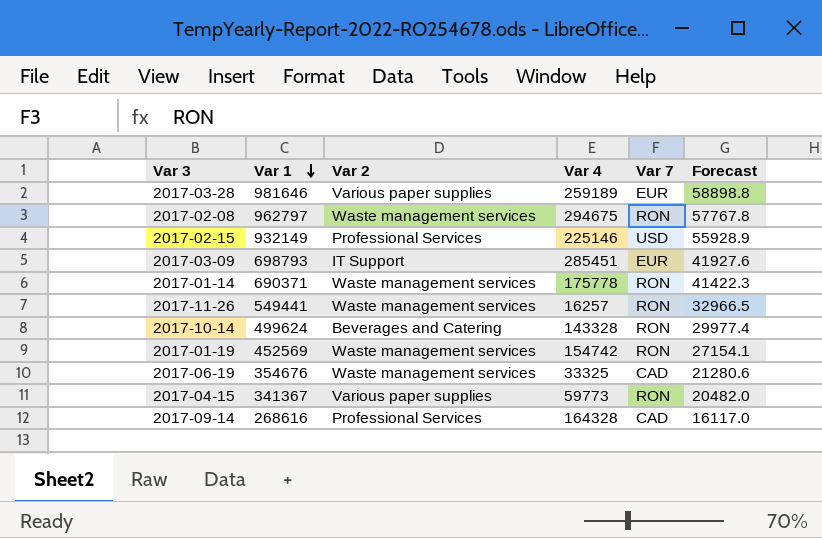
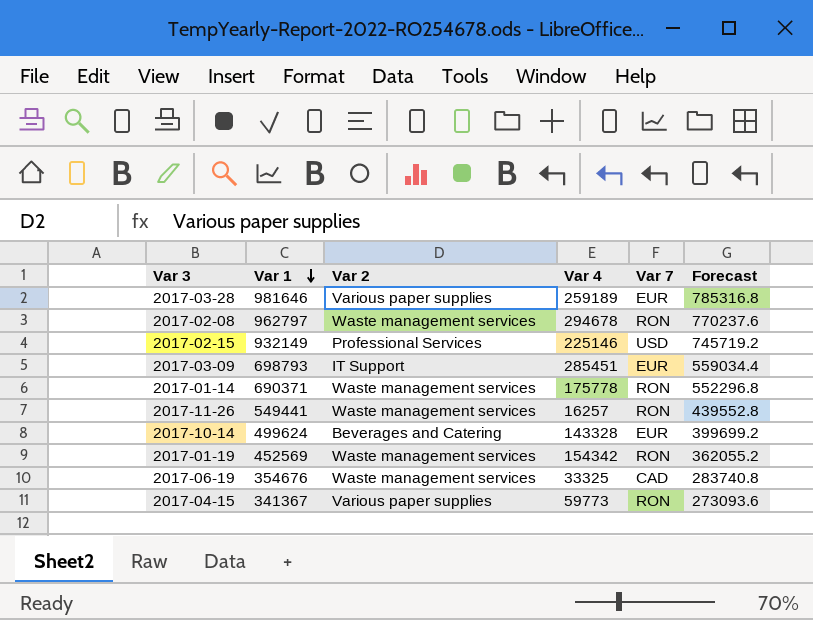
column Forecast | formula: [Var 1] * 0.06 -> [Var 1] * 0.8
row 2017-09-14: 268616 | Professional Services | 164328 | CAD | 16117.0 -> none
2017-02-08 | Var 4: 294675 -> 294678
2017-10-14 | Var 7: RON -> EUR
2017-01-19 | Var 4: 154742 -> 154342

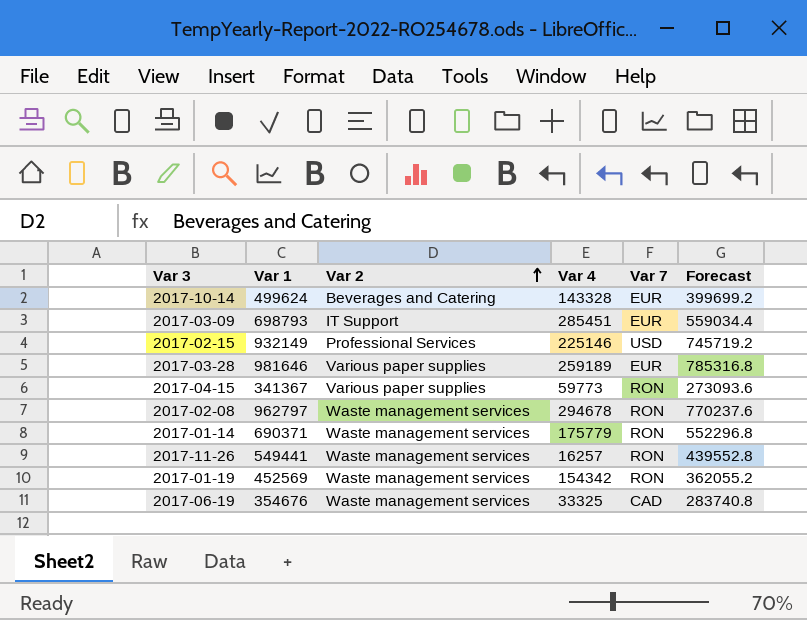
row order: Var 1 descending -> Var 2 ascending
2017-01-14 | Var 4: 175778 -> 175779

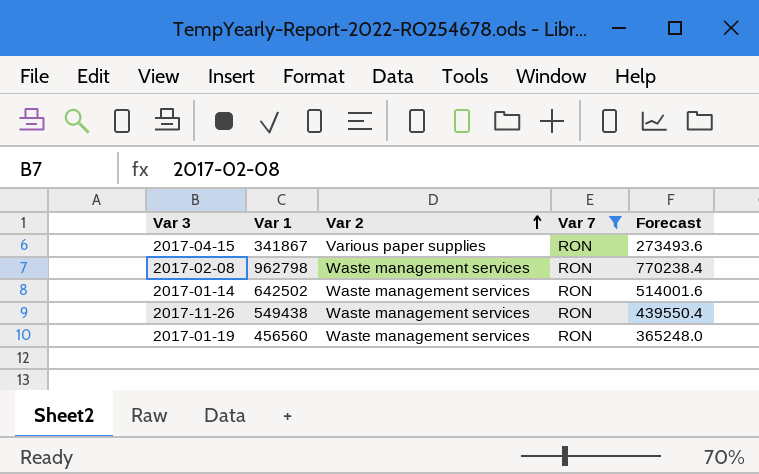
filter: none -> Var 7 = RON
column Var 4 | position: 4 -> none
2017-04-15 | Var 1: 341367 -> 341867
2017-04-15 | Forecast: 273093.6 -> 273493.6
2017-02-08 | Var 1: 962797 -> 962798
2017-02-08 | Forecast: 770237.6 -> 770238.4
2017-01-14 | Var 1: 690371 -> 642502
2017-01-14 | Forecast: 552296.8 -> 514001.6
2017-11-26 | Var 1: 549441 -> 549438
2017-11-26 | Forecast: 439552.8 -> 439550.4
2017-01-19 | Var 1: 452569 -> 456560
2017-01-19 | Forecast: 362055.2 -> 365248.0

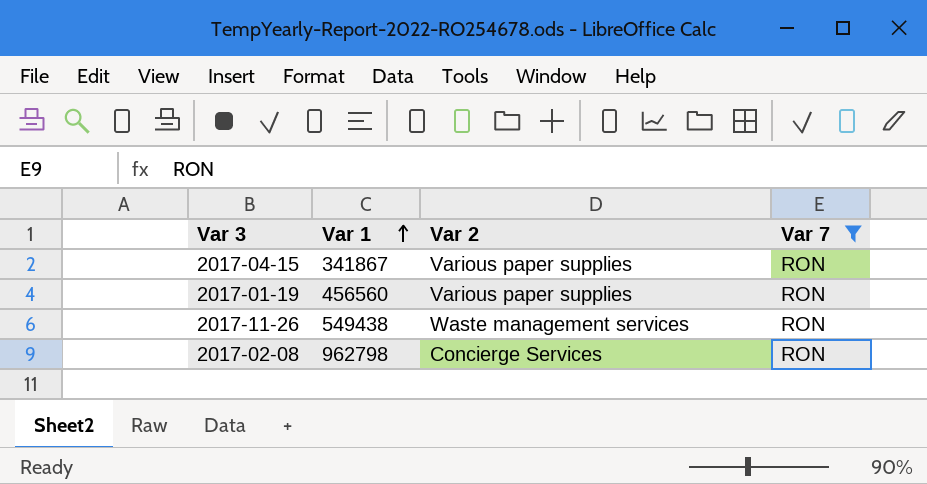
row order: Var 2 ascending -> Var 1 ascending
column Forecast | formula: [Var 1] * 0.8 -> none
row 2017-01-14: 642502 | Waste management services | RON | 514001.6 -> none
2017-01-19 | Var 2: Waste management services -> Various paper supplies
2017-02-08 | Var 2: Waste management services -> Concierge Services

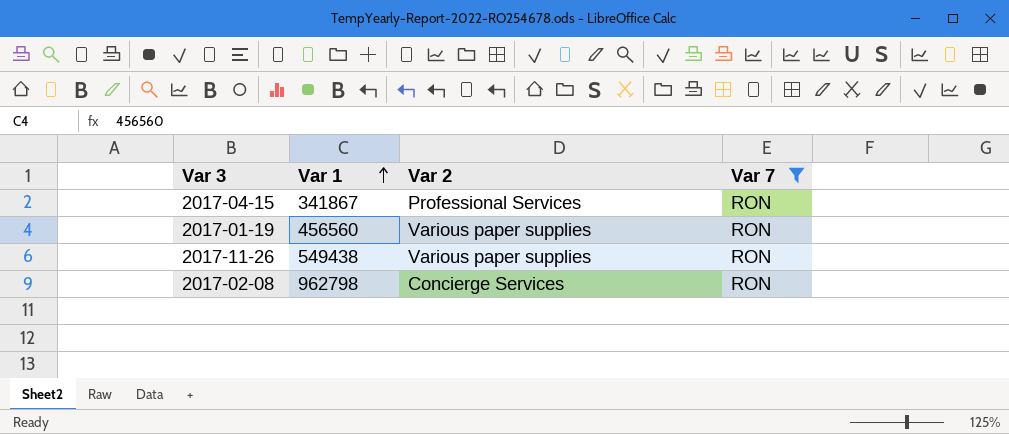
2017-04-15 | Var 2: Various paper supplies -> Professional Services
2017-11-26 | Var 2: Waste management services -> Various paper supplies

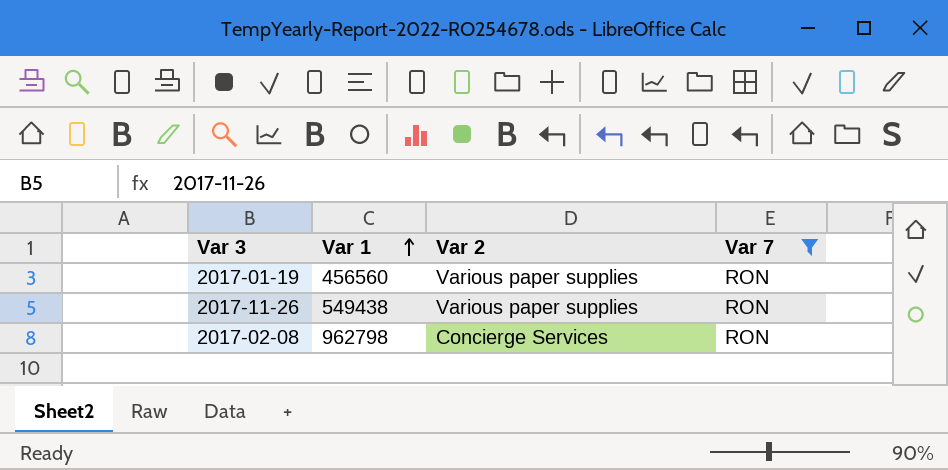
row 2017-04-15: 341867 | Professional Services | RON -> none

